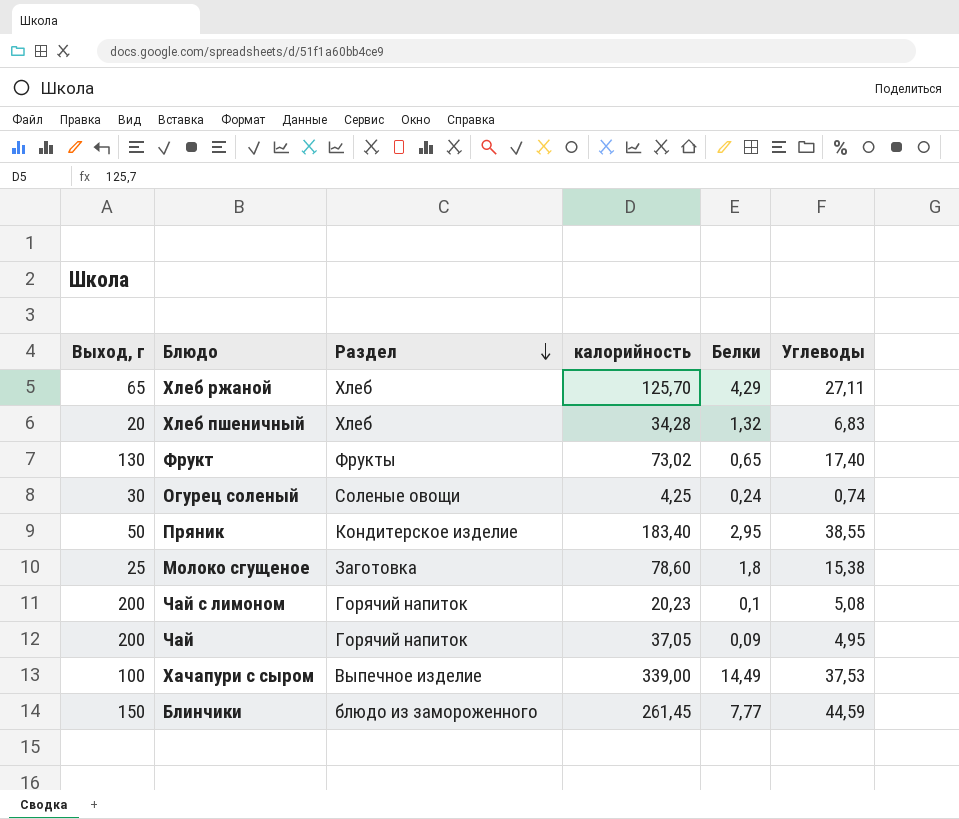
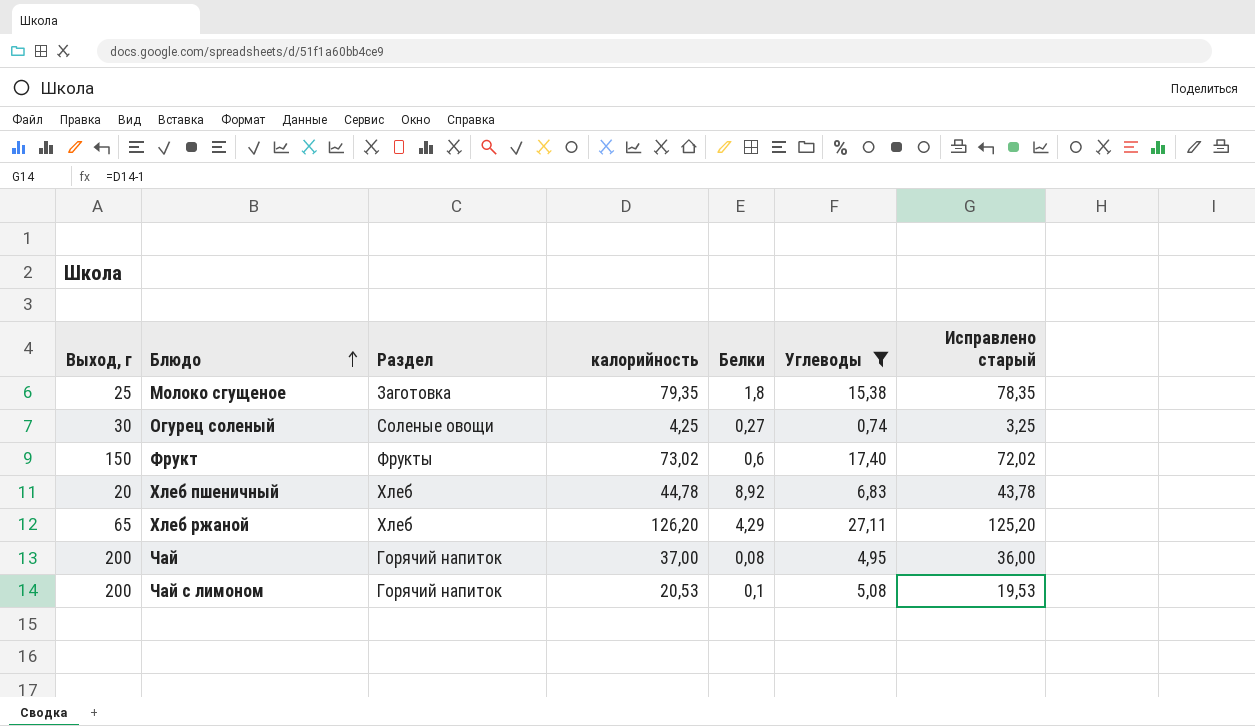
filter: none -> Углеводы <= 27,11
row order: Раздел descending -> Блюдо ascending
column Исправлено старый | formula: none -> [калорийность] - 1
Молоко сгущеное | калорийность: 78,60 -> 79,35
Огурец соленый | Белки: 0,24 -> 0,27
Фрукт | Выход, г: 130 -> 150
Фрукт | Белки: 0,65 -> 0,6
Хлеб пшеничный | калорийность: 34,28 -> 44,78
Хлеб пшеничный | Белки: 1,32 -> 8,92
Хлеб ржаной | калорийность: 125,70 -> 126,20
Чай | калорийность: 37,05 -> 37,00
Чай | Белки: 0,09 -> 0,08
Чай с лимоном | калорийность: 20,23 -> 20,53

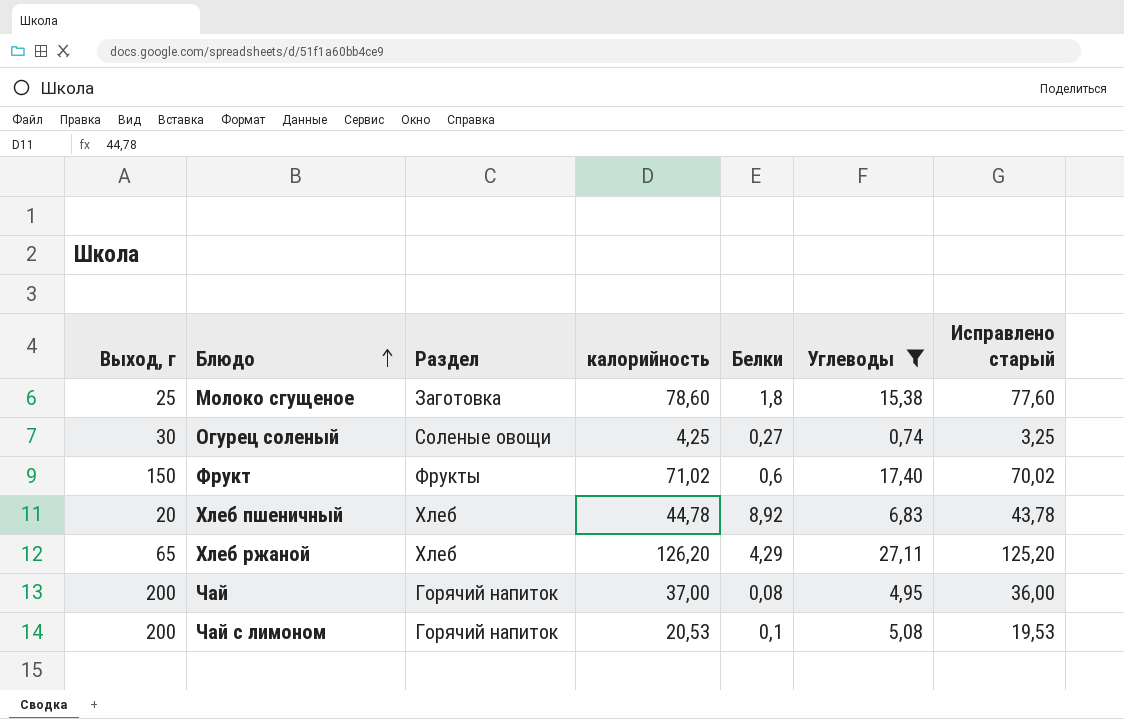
Молоко сгущеное | калорийность: 79,35 -> 78,60
Молоко сгущеное | Исправлено старый: 78,35 -> 77,60
Фрукт | калорийность: 73,02 -> 71,02
Фрукт | Исправлено старый: 72,02 -> 70,02

